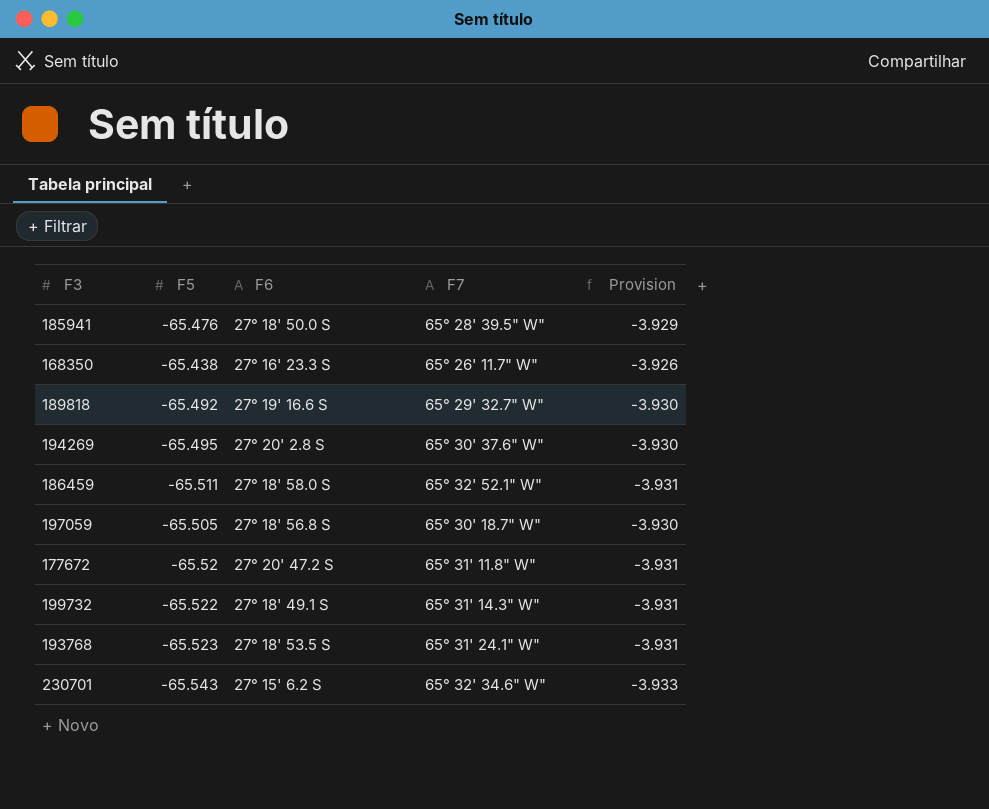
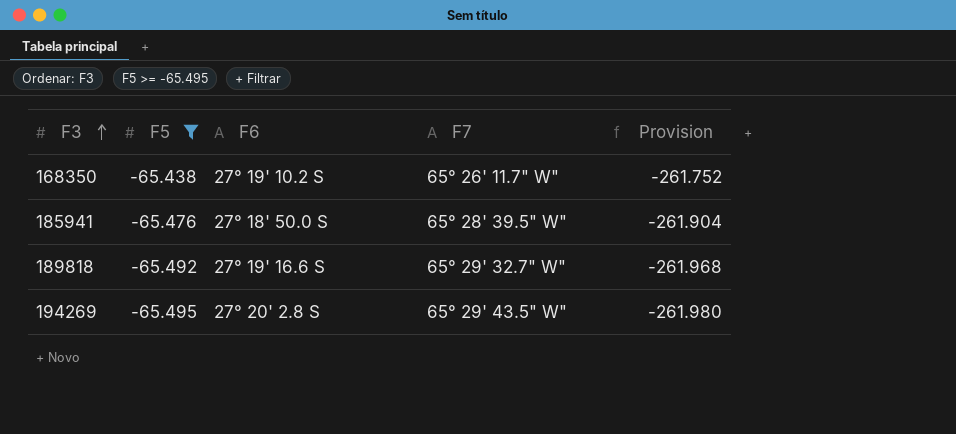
filter: none -> F5 >= -65.495
row order: none -> F3 ascending
column Provision | formula: [F5] * 0.06 -> [F5] * 4
168350 | F6: 27° 16' 23.3 S -> 27° 19' 10.2 S
194269 | F7: 65° 30' 37.6" W" -> 65° 29' 43.5" W"

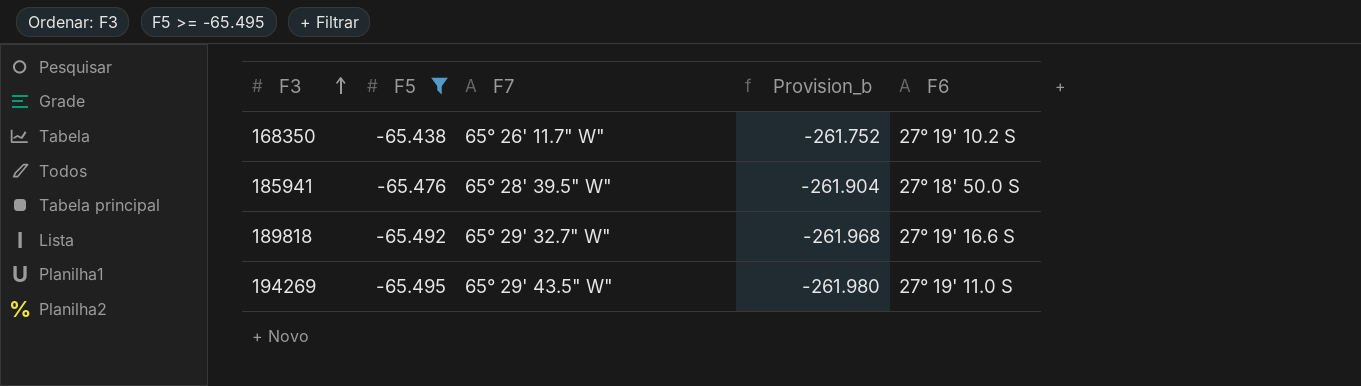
column name: Provision -> Provision_b
column F6 | position: 3 -> 5
194269 | F6: 27° 20' 2.8 S -> 27° 19' 11.0 S

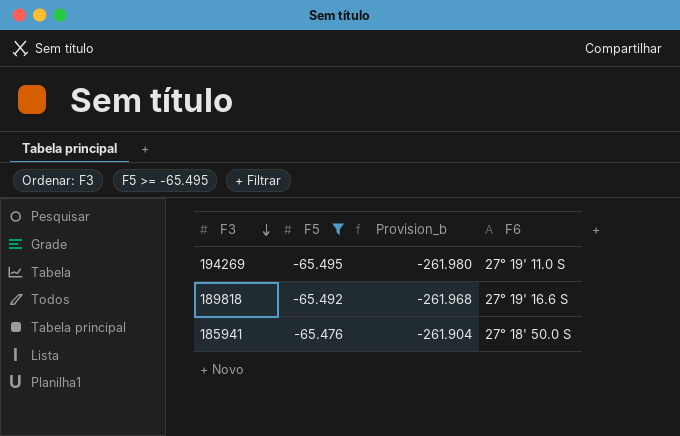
row order: F3 ascending -> F3 descending
column F7 | position: 3 -> none
row 168350: -65.438 | 65° 26' 11.7" W" | -261.752 | 27° 19' 10.2 S -> none

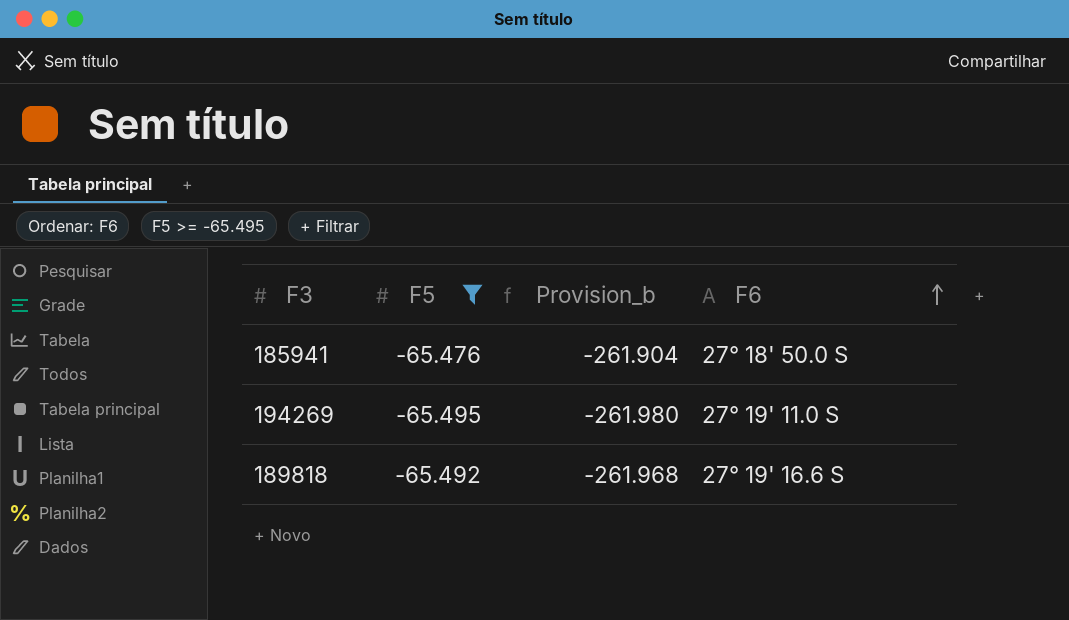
row order: F3 descending -> F6 ascending

